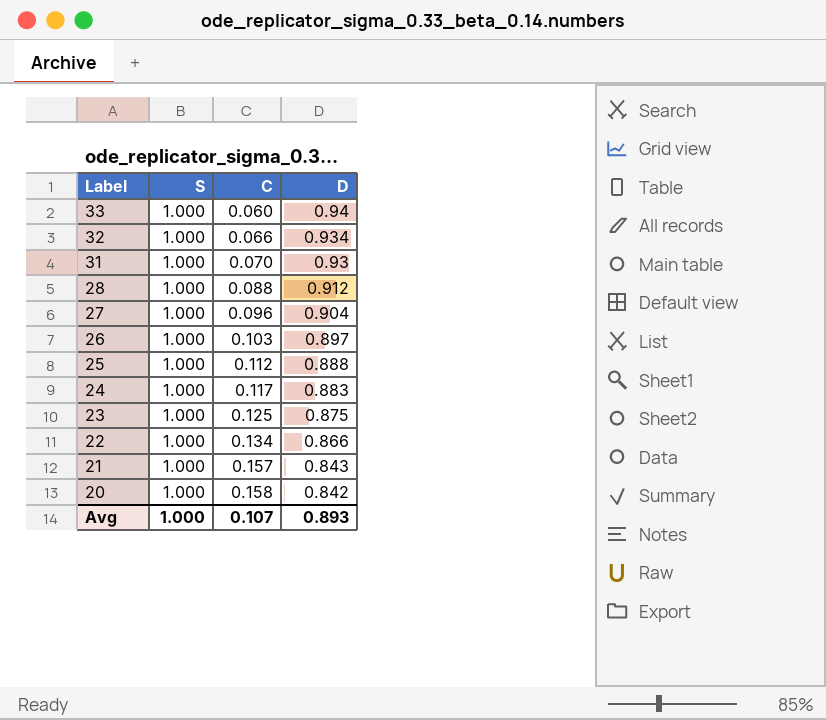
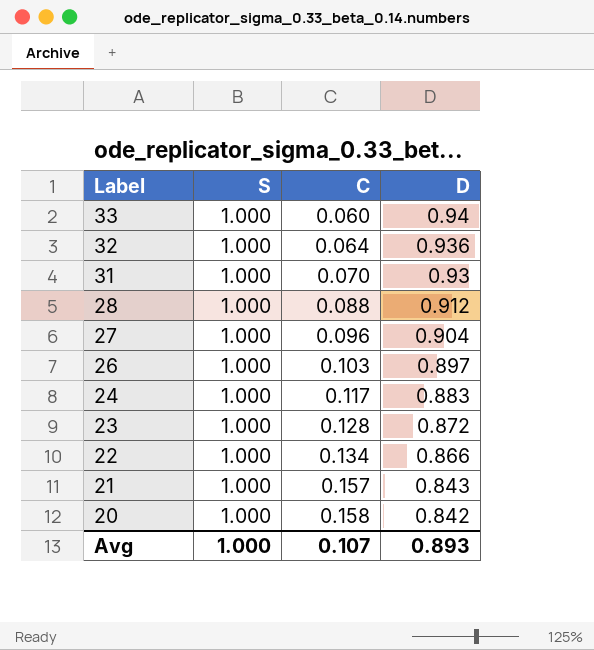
row 25: 1.000 | 0.112 | 0.888 -> none
32 | C: 0.066 -> 0.064
32 | D: 0.934 -> 0.936
23 | C: 0.125 -> 0.128
23 | D: 0.875 -> 0.872

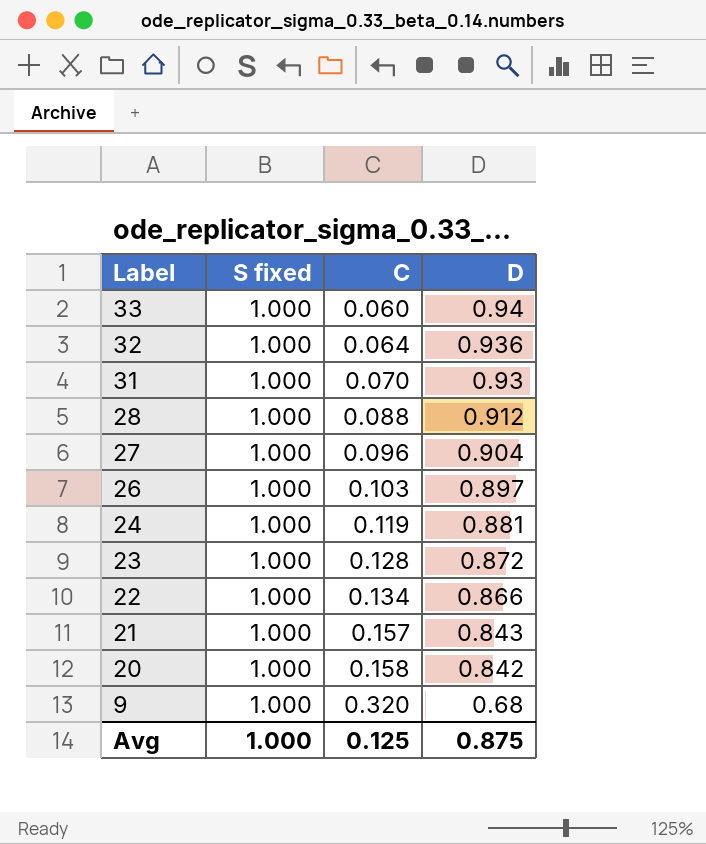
column name: S -> S fixed
24 | C: 0.117 -> 0.119
24 | D: 0.883 -> 0.881
row 9: none -> 1.000 | 0.320 | 0.68
Avg | C: 0.107 -> 0.125
Avg | D: 0.893 -> 0.875

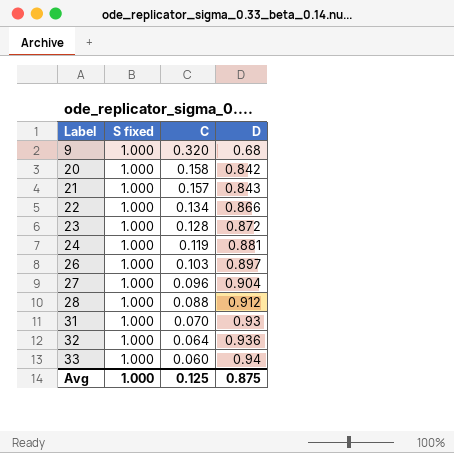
row order: Label descending -> Label ascending

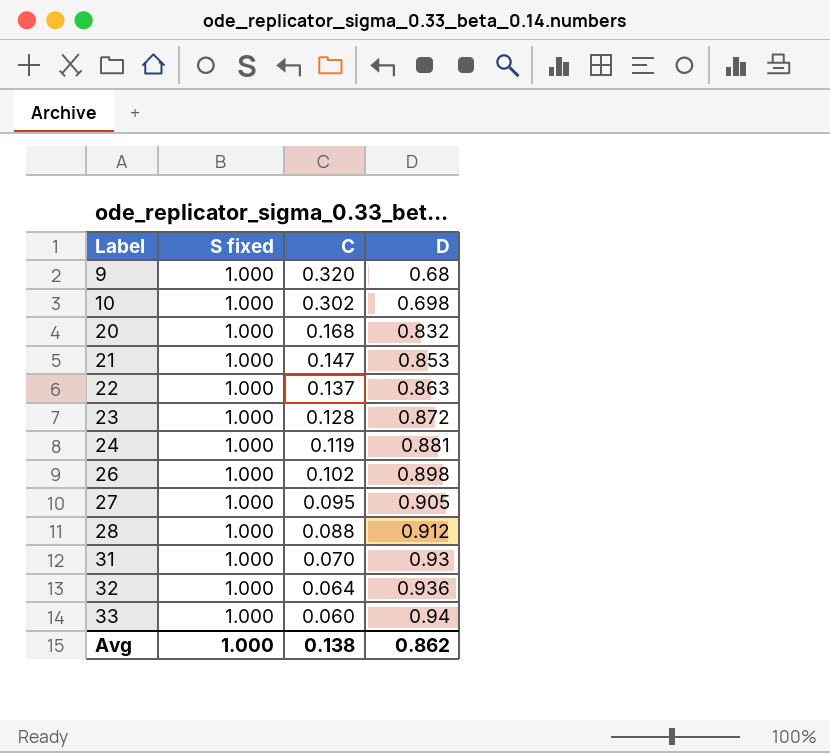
row 10: none -> 1.000 | 0.302 | 0.698
20 | C: 0.158 -> 0.168
20 | D: 0.842 -> 0.832
21 | C: 0.157 -> 0.147
21 | D: 0.843 -> 0.853
22 | C: 0.134 -> 0.137
22 | D: 0.866 -> 0.863
26 | C: 0.103 -> 0.102
26 | D: 0.897 -> 0.898
27 | C: 0.096 -> 0.095
27 | D: 0.904 -> 0.905
Avg | C: 0.125 -> 0.138
Avg | D: 0.875 -> 0.862

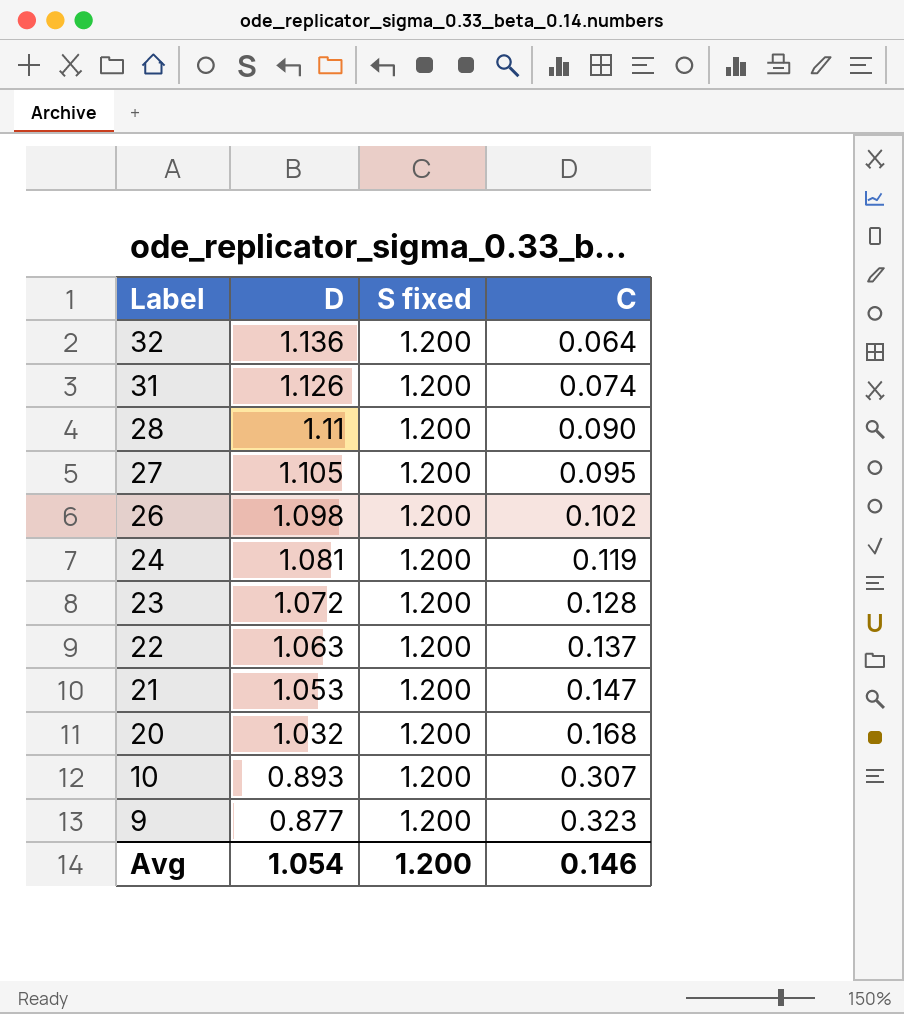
row order: Label ascending -> Label descending
column D | position: 4 -> 2
row 33: 1.000 | 0.060 | 0.94 -> none
32 | D: 0.936 -> 1.136
32 | S fixed: 1.000 -> 1.200
31 | D: 0.93 -> 1.126
31 | S fixed: 1.000 -> 1.200
31 | C: 0.070 -> 0.074
28 | D: 0.912 -> 1.11
28 | S fixed: 1.000 -> 1.200
28 | C: 0.088 -> 0.090
27 | D: 0.905 -> 1.105
27 | S fixed: 1.000 -> 1.200
26 | D: 0.898 -> 1.098
26 | S fixed: 1.000 -> 1.200
24 | D: 0.881 -> 1.081
24 | S fixed: 1.000 -> 1.200
23 | D: 0.872 -> 1.072
23 | S fixed: 1.000 -> 1.200
22 | D: 0.863 -> 1.063
22 | S fixed: 1.000 -> 1.200
21 | D: 0.853 -> 1.053
21 | S fixed: 1.000 -> 1.200
20 | D: 0.832 -> 1.032
20 | S fixed: 1.000 -> 1.200
10 | D: 0.698 -> 0.893
10 | S fixed: 1.000 -> 1.200
10 | C: 0.302 -> 0.307
9 | D: 0.68 -> 0.877
9 | S fixed: 1.000 -> 1.200
9 | C: 0.320 -> 0.323
Avg | D: 0.862 -> 1.054
Avg | S fixed: 1.000 -> 1.200
Avg | C: 0.138 -> 0.146

